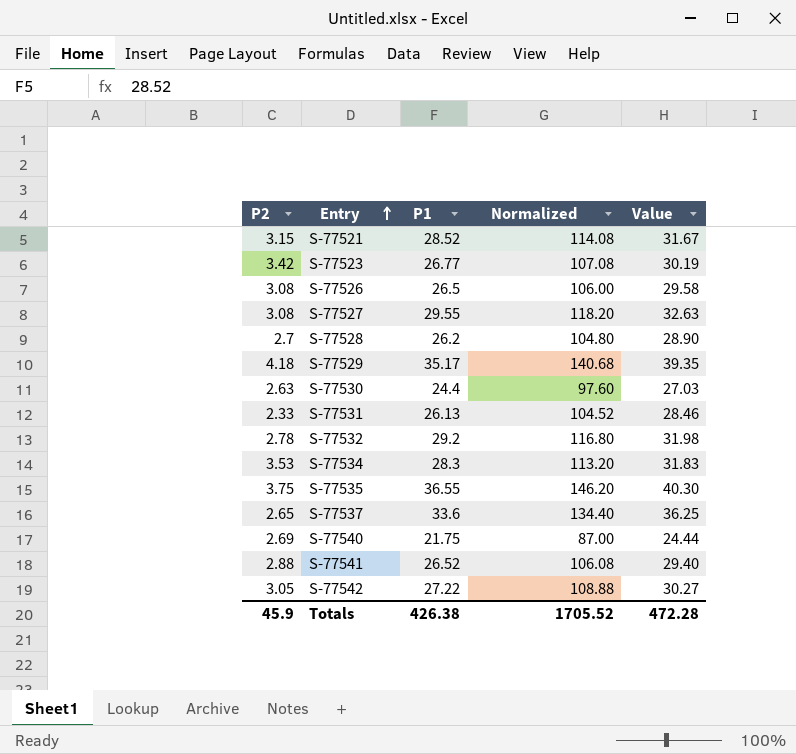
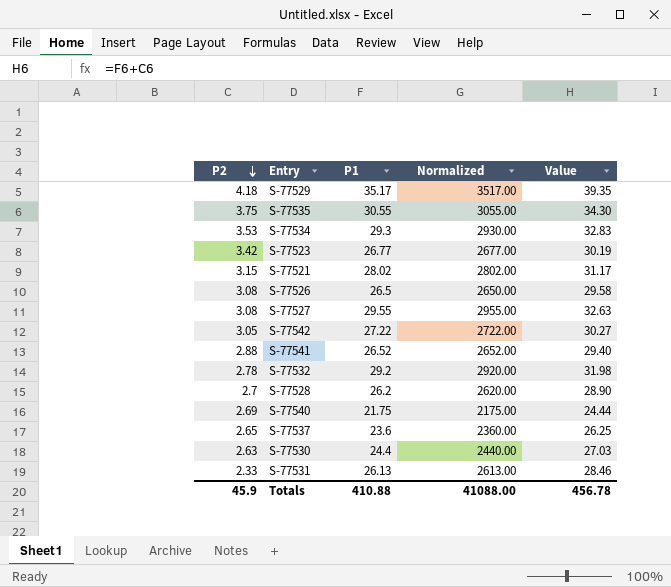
row order: Entry ascending -> P2 descending
column Normalized | formula: [P1] * 4 -> [P1] * 100
S-77535 | P1: 36.55 -> 30.55
S-77535 | Value: 40.30 -> 34.30
S-77534 | P1: 28.3 -> 29.3
S-77534 | Value: 31.83 -> 32.83
S-77521 | P1: 28.52 -> 28.02
S-77521 | Value: 31.67 -> 31.17
S-77537 | P1: 33.6 -> 23.6
S-77537 | Value: 36.25 -> 26.25
Totals | P1: 426.38 -> 410.88
Totals | Normalized: 1705.52 -> 41088.00
Totals | Value: 472.28 -> 456.78

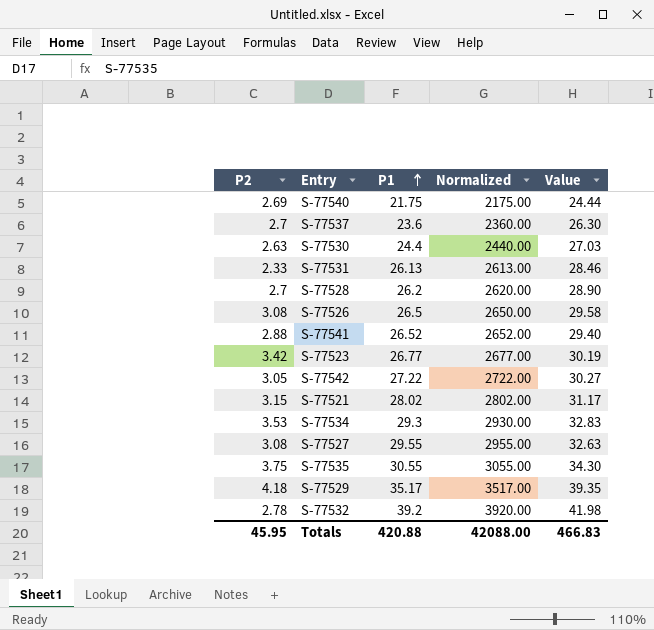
row order: P2 descending -> P1 ascending
S-77537 | P2: 2.65 -> 2.7
S-77537 | Value: 26.25 -> 26.30
S-77532 | P1: 29.2 -> 39.2
S-77532 | Normalized: 2920.00 -> 3920.00
S-77532 | Value: 31.98 -> 41.98
Totals | P2: 45.9 -> 45.95
Totals | P1: 410.88 -> 420.88
Totals | Normalized: 41088.00 -> 42088.00
Totals | Value: 456.78 -> 466.83

